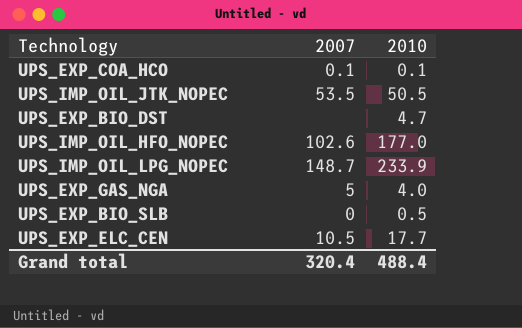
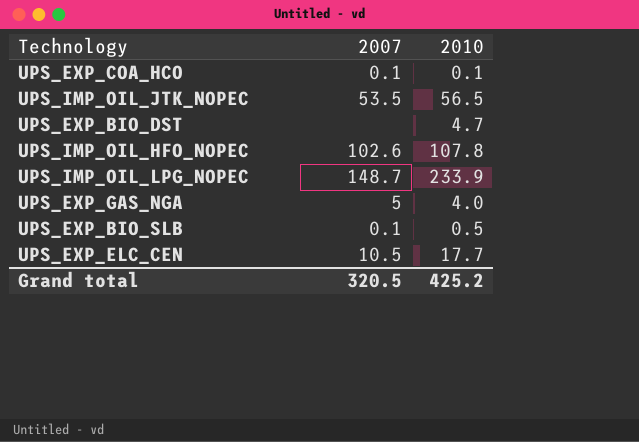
UPS_IMP_OIL_JTK_NOPEC | 2010: 50.5 -> 56.5
UPS_IMP_OIL_HFO_NOPEC | 2010: 177.0 -> 107.8
UPS_EXP_BIO_SLB | 2007: 0 -> 0.1
Grand total | 2007: 320.4 -> 320.5
Grand total | 2010: 488.4 -> 425.2

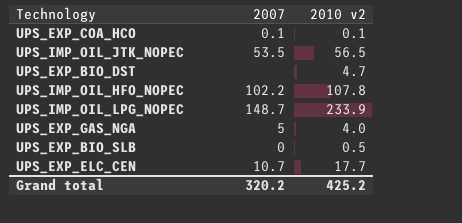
column name: 2010 -> 2010 v2
UPS_IMP_OIL_HFO_NOPEC | 2007: 102.6 -> 102.2
UPS_EXP_BIO_SLB | 2007: 0.1 -> 0
UPS_EXP_ELC_CEN | 2007: 10.5 -> 10.7
Grand total | 2007: 320.5 -> 320.2

